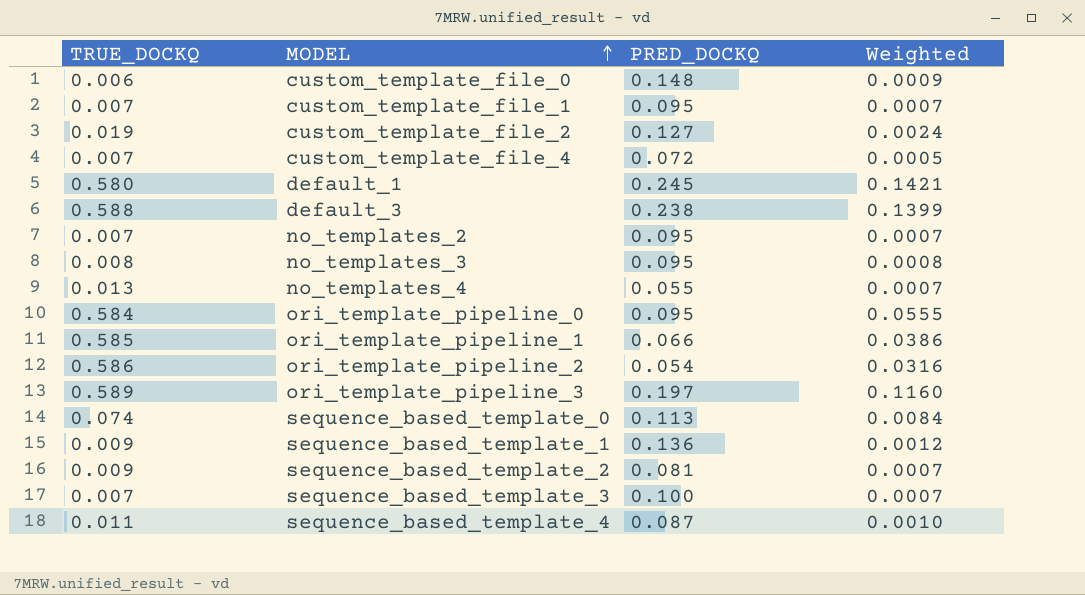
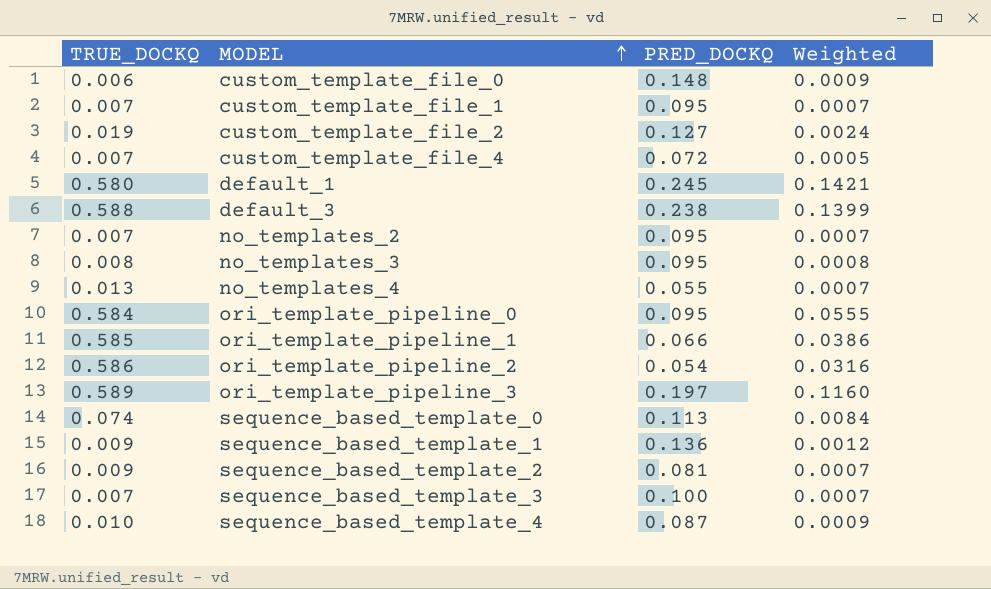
sequence_based_template_4 | TRUE_DOCKQ: 0.011 -> 0.010
sequence_based_template_4 | Weighted: 0.0010 -> 0.0009

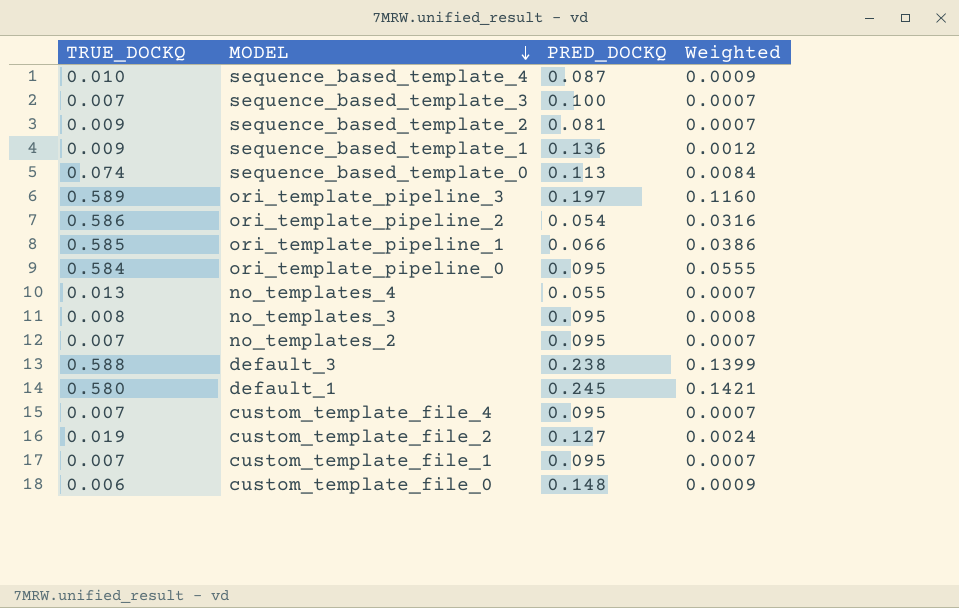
row order: MODEL ascending -> MODEL descending
custom_template_file_4 | PRED_DOCKQ: 0.072 -> 0.095
custom_template_file_4 | Weighted: 0.0005 -> 0.0007

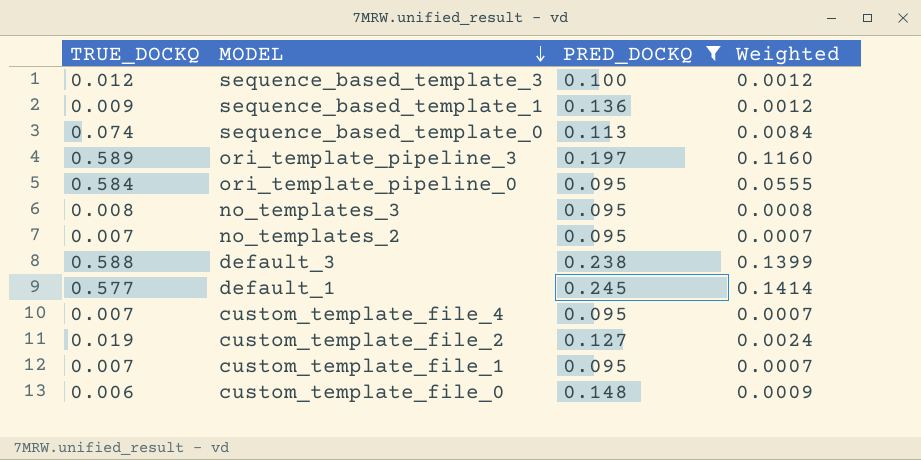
filter: none -> PRED_DOCKQ >= 0.095
sequence_based_template_3 | TRUE_DOCKQ: 0.007 -> 0.012
sequence_based_template_3 | Weighted: 0.0007 -> 0.0012
default_1 | TRUE_DOCKQ: 0.580 -> 0.577
default_1 | Weighted: 0.1421 -> 0.1414

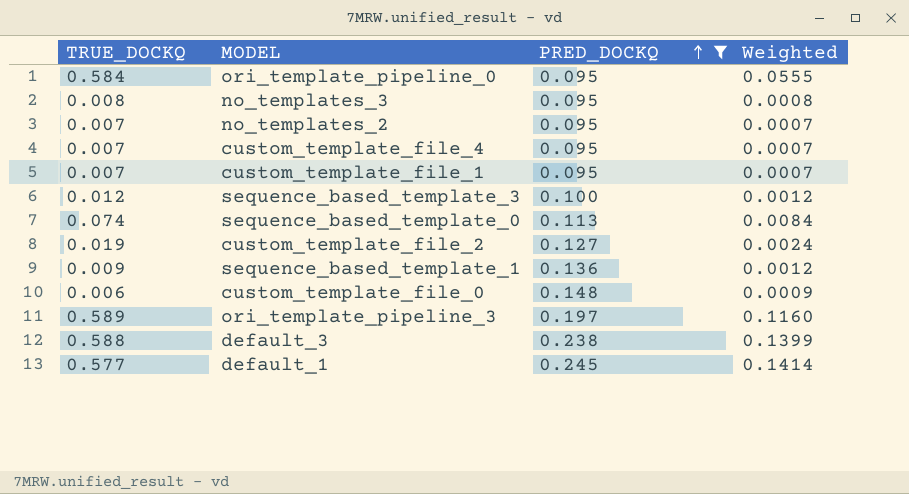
row order: MODEL descending -> PRED_DOCKQ ascending

